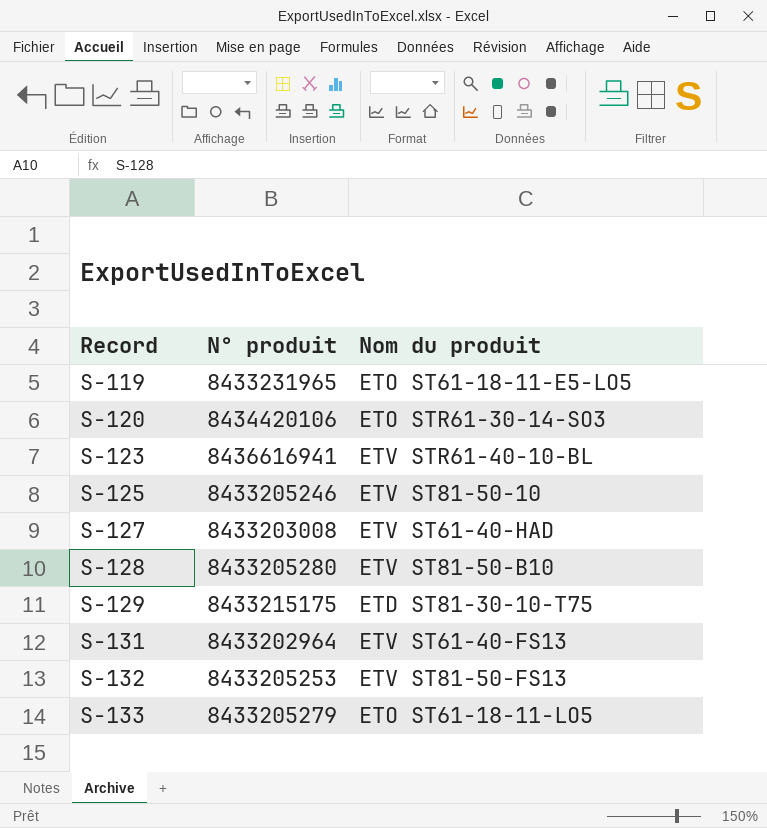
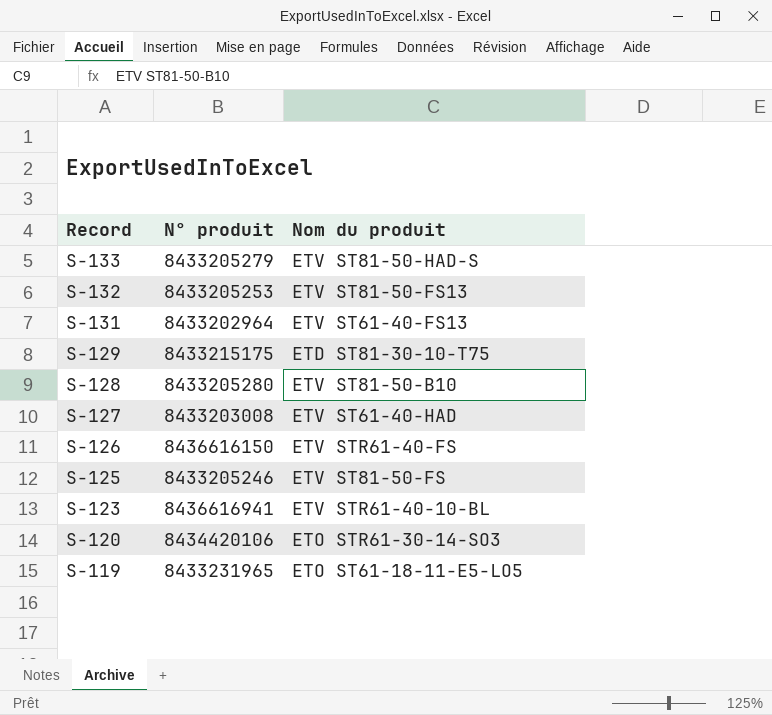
row order: Record ascending -> Record descending
S-133 | Nom du produit: ETO ST61-18-11-LO5 -> ETV ST81-50-HAD-S
row S-126: none -> 8436616150 | ETV STR61-40-FS
S-125 | Nom du produit: ETV ST81-50-10 -> ETV ST81-50-FS

